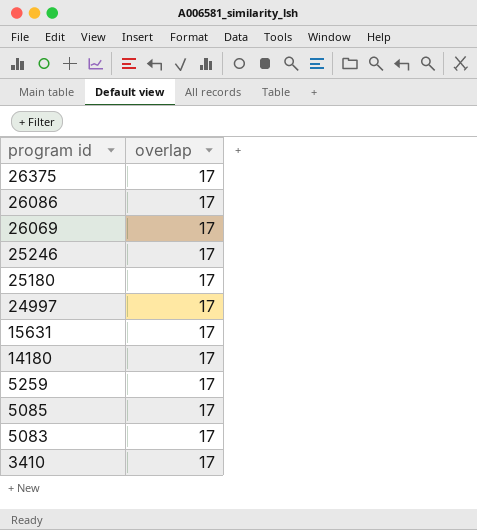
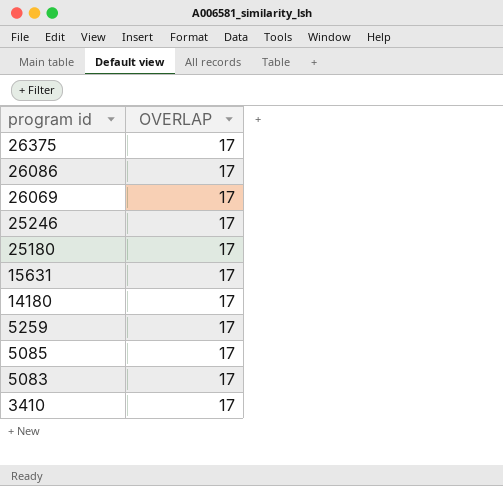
column name: overlap -> OVERLAP
row 24997: 17 -> none

